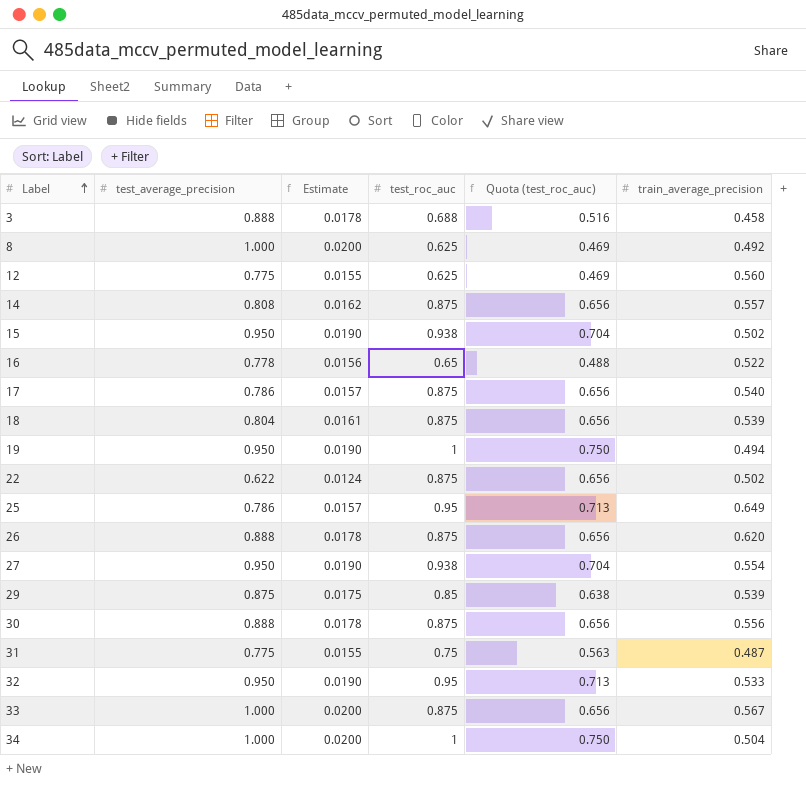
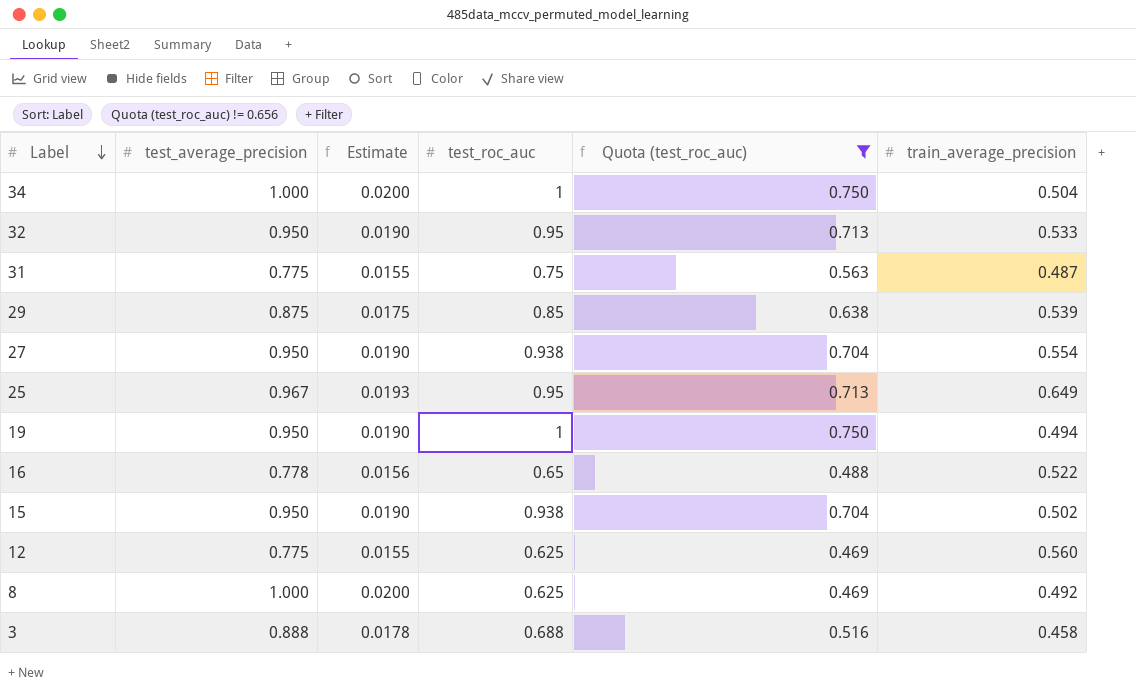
filter: none -> Quota (test_roc_auc) != 0.656
row order: Label ascending -> Label descending
25 | test_average_precision: 0.786 -> 0.967
25 | Estimate: 0.0157 -> 0.0193

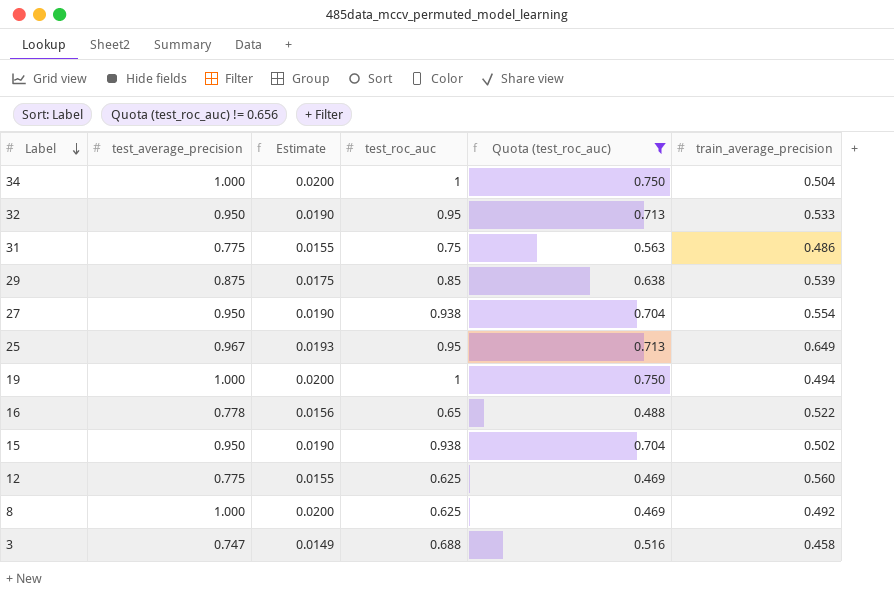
31 | train_average_precision: 0.487 -> 0.486
19 | test_average_precision: 0.950 -> 1.000
19 | Estimate: 0.0190 -> 0.0200
3 | test_average_precision: 0.888 -> 0.747
3 | Estimate: 0.0178 -> 0.0149

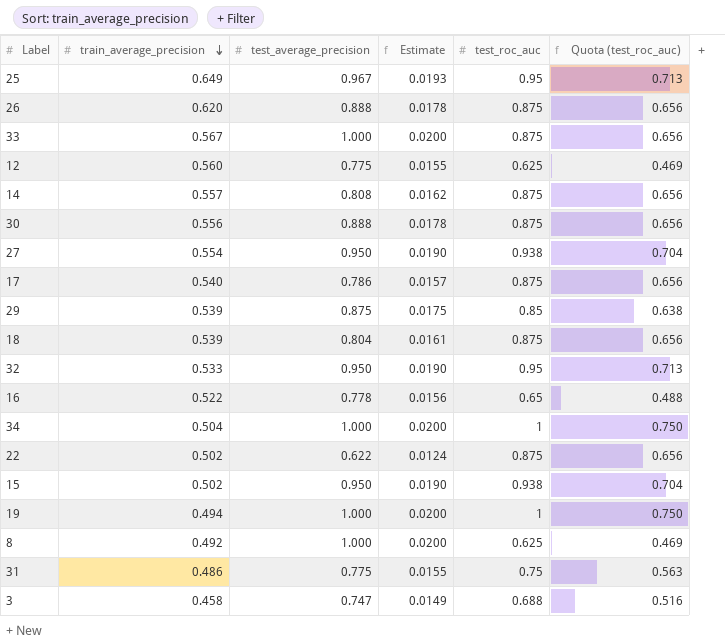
filter: Quota (test_roc_auc) != 0.656 -> none
row order: Label descending -> train_average_precision descending
column train_average_precision | position: 6 -> 2

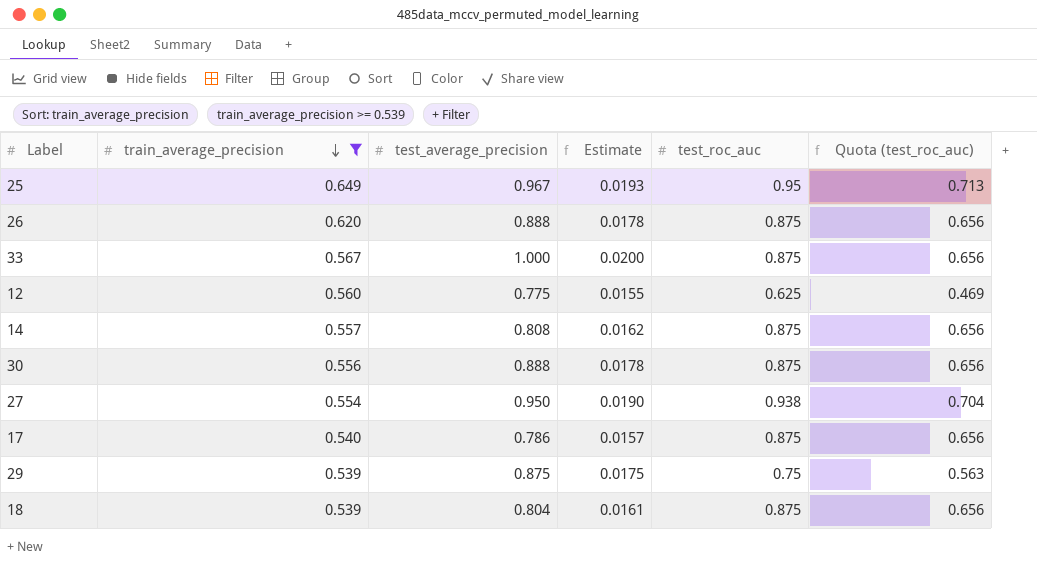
filter: none -> train_average_precision >= 0.539
29 | test_roc_auc: 0.85 -> 0.75
29 | Quota (test_roc_auc): 0.638 -> 0.563

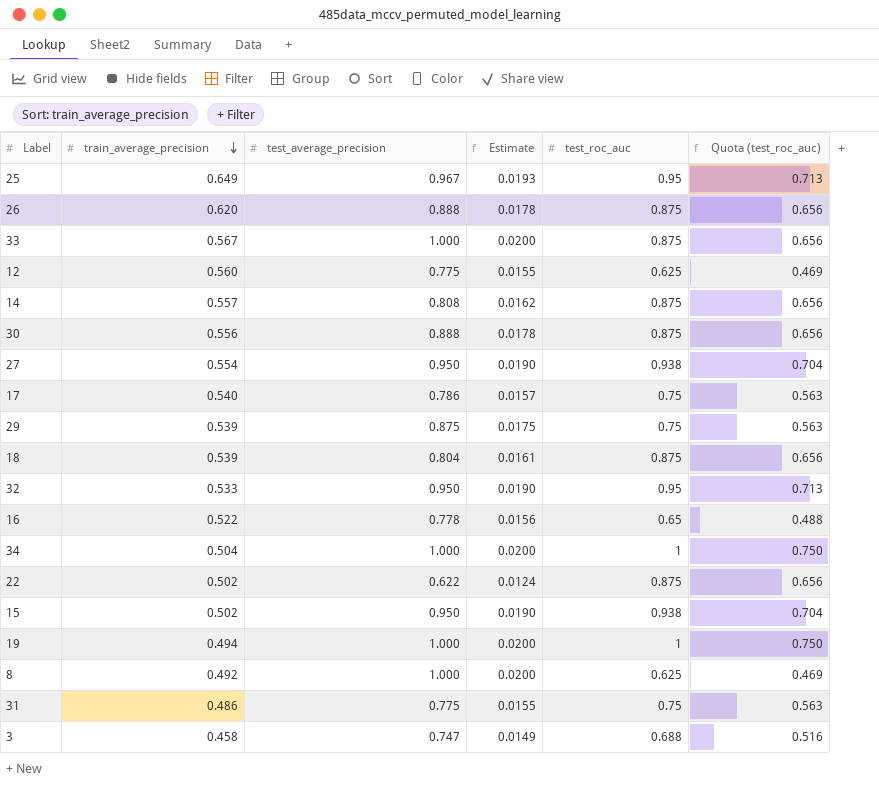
filter: train_average_precision >= 0.539 -> none
17 | test_roc_auc: 0.875 -> 0.75
17 | Quota (test_roc_auc): 0.656 -> 0.563

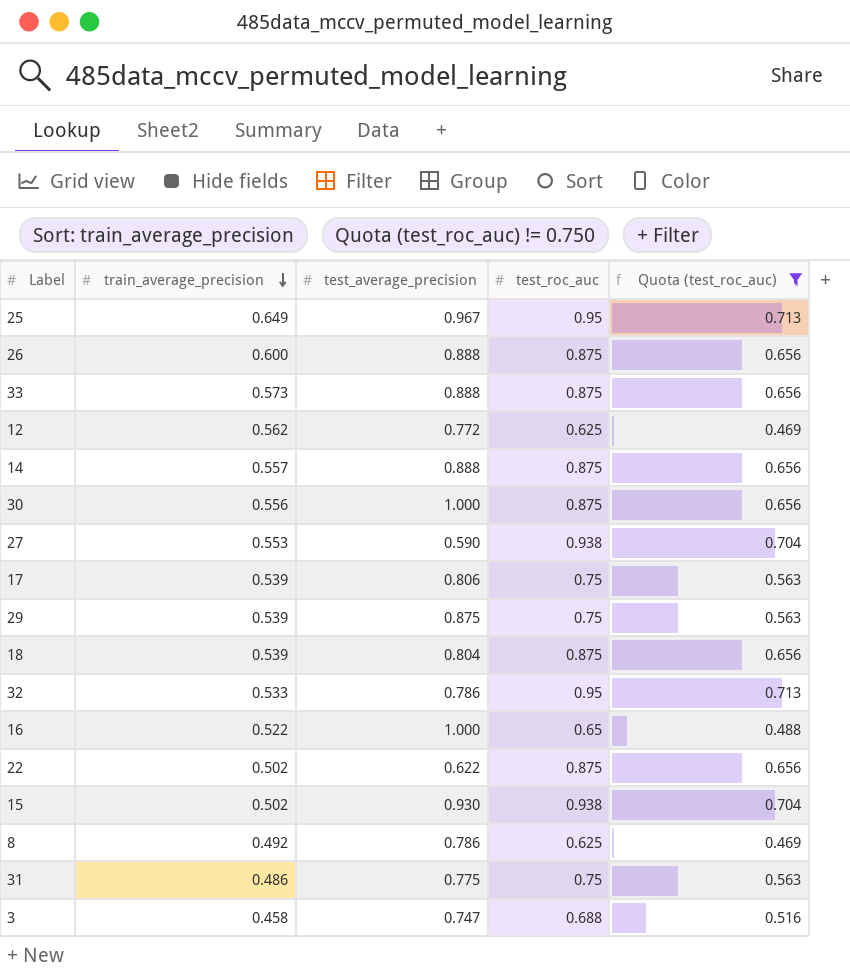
filter: none -> Quota (test_roc_auc) != 0.750
column Estimate | formula: [test_average_precision] * 0.02 -> none
26 | train_average_precision: 0.620 -> 0.600
33 | train_average_precision: 0.567 -> 0.573
33 | test_average_precision: 1.000 -> 0.888
12 | train_average_precision: 0.560 -> 0.562
12 | test_average_precision: 0.775 -> 0.772
14 | test_average_precision: 0.808 -> 0.888
30 | test_average_precision: 0.888 -> 1.000
27 | train_average_precision: 0.554 -> 0.553
27 | test_average_precision: 0.950 -> 0.590
17 | train_average_precision: 0.540 -> 0.539
17 | test_average_precision: 0.786 -> 0.806
32 | test_average_precision: 0.950 -> 0.786
16 | test_average_precision: 0.778 -> 1.000
15 | test_average_precision: 0.950 -> 0.930
8 | test_average_precision: 1.000 -> 0.786

